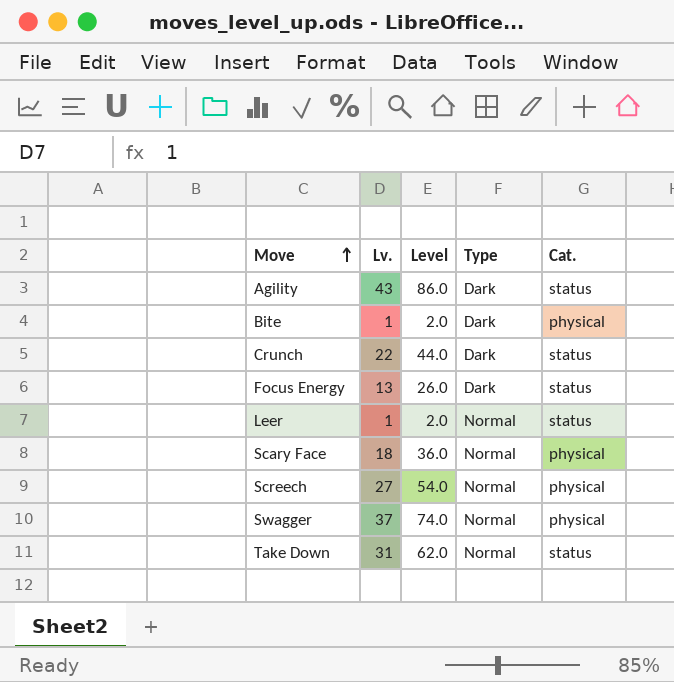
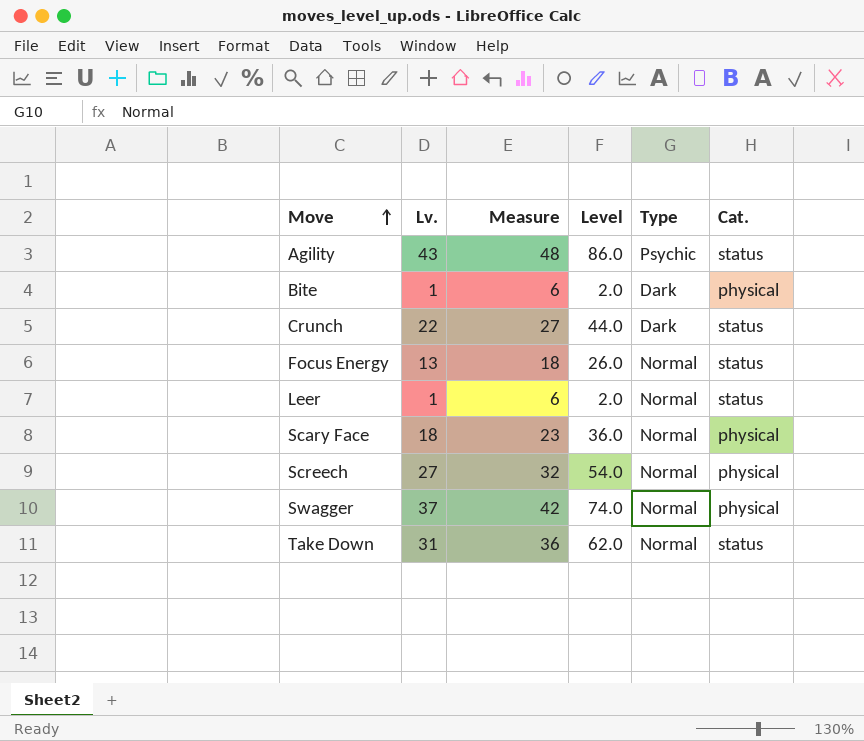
column Measure | formula: none -> [Lv.] + 5
Agility | Type: Dark -> Psychic
Focus Energy | Type: Dark -> Normal

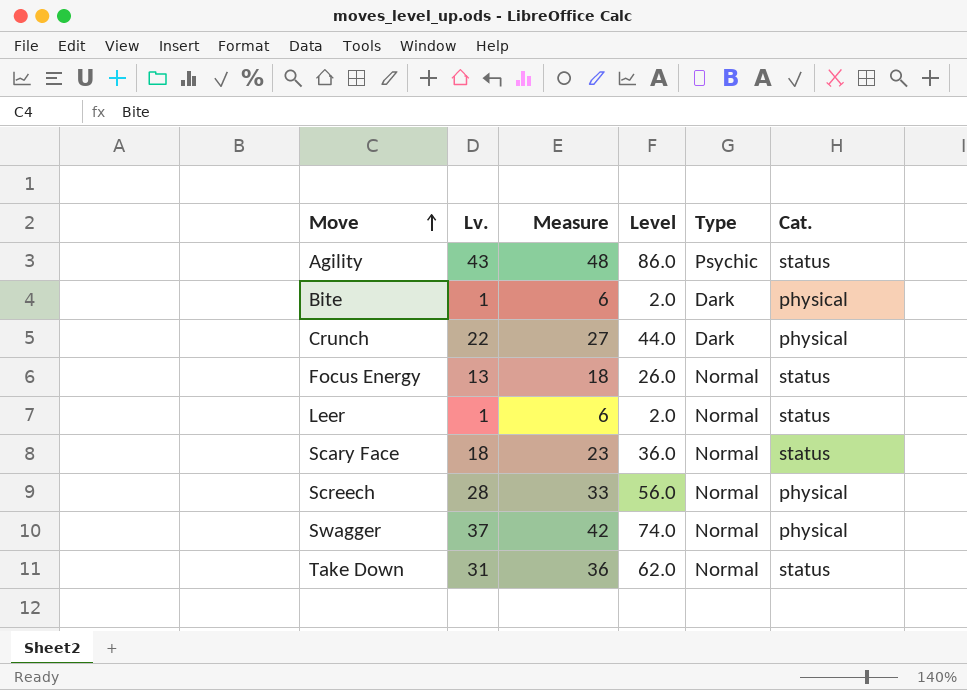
Crunch | Cat.: status -> physical
Scary Face | Cat.: physical -> status
Screech | Lv.: 27 -> 28
Screech | Measure: 32 -> 33
Screech | Level: 54.0 -> 56.0

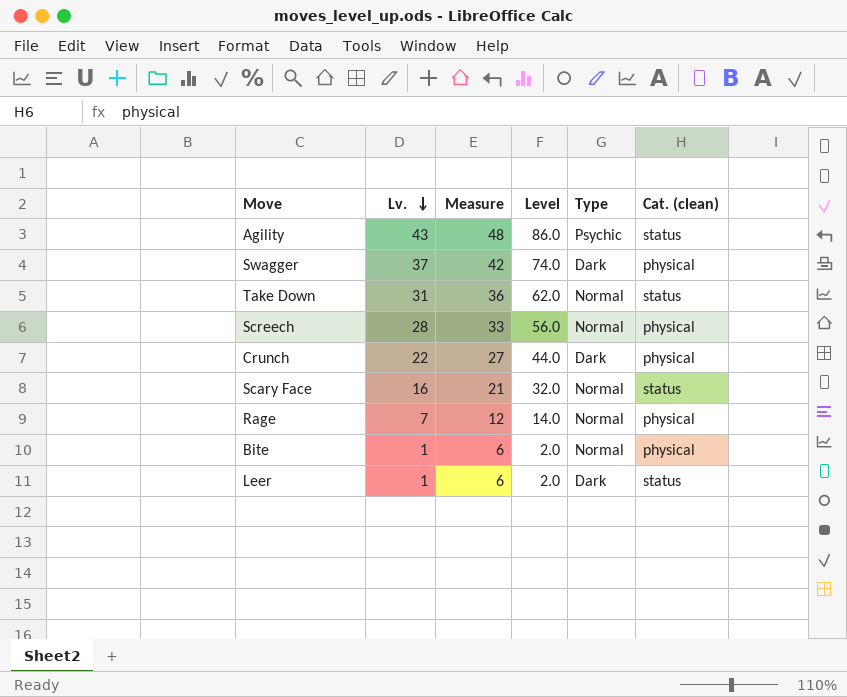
row order: Move ascending -> Lv. descending
column name: Cat. -> Cat. (clean)
row Focus Energy: 13 | 18 | 26.0 | Normal | status -> none
Swagger | Type: Normal -> Dark
Scary Face | Lv.: 18 -> 16
Scary Face | Measure: 23 -> 21
Scary Face | Level: 36.0 -> 32.0
row Rage: none -> 7 | 12 | 14.0 | Normal | physical
Bite | Type: Dark -> Normal
Leer | Type: Normal -> Dark

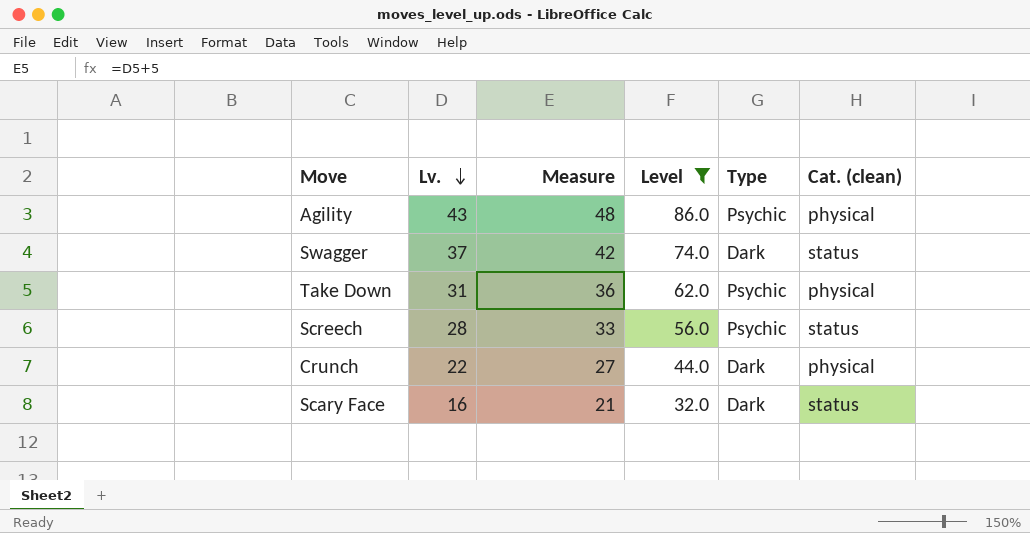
filter: none -> Level >= 32.0
Agility | Cat. (clean): status -> physical
Swagger | Cat. (clean): physical -> status
Take Down | Type: Normal -> Psychic
Take Down | Cat. (clean): status -> physical
Screech | Type: Normal -> Psychic
Screech | Cat. (clean): physical -> status
Scary Face | Type: Normal -> Dark

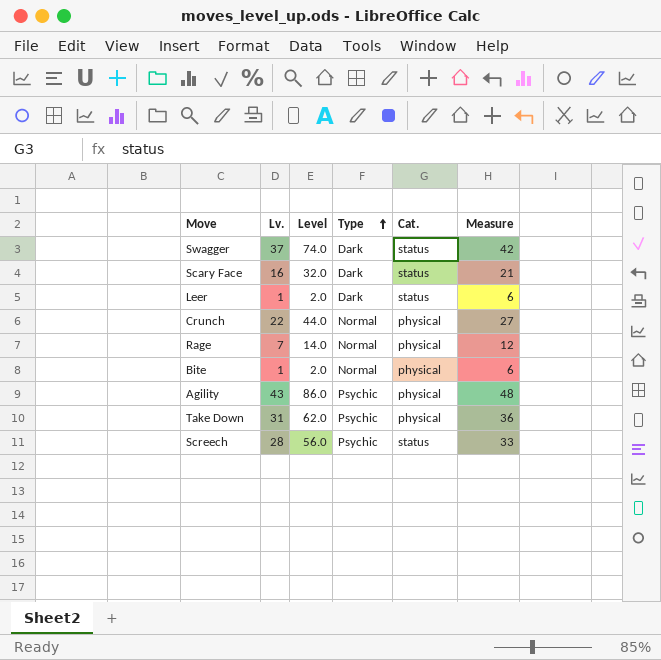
filter: Level >= 32.0 -> none
row order: Lv. descending -> Type ascending
column name: Cat. (clean) -> Cat.
column Measure | position: 3 -> 6
Crunch | Type: Dark -> Normal

